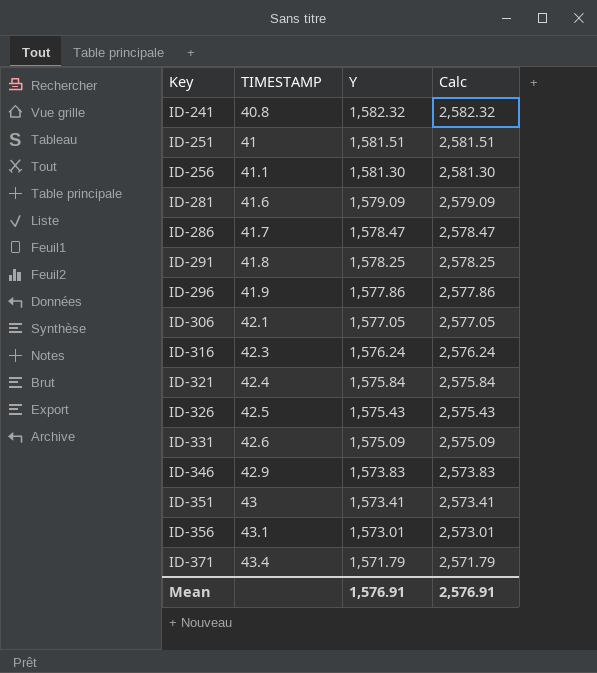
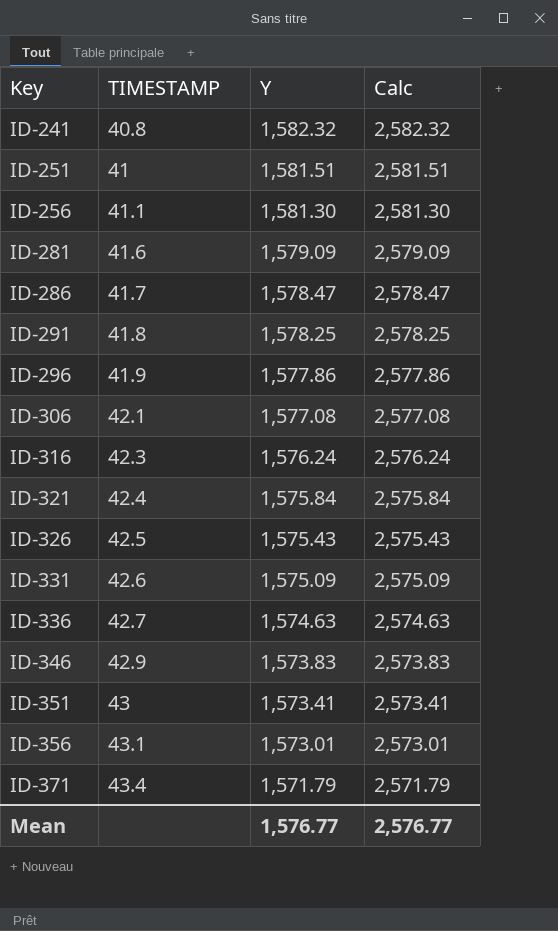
ID-306 | Y: 1,577.05 -> 1,577.08
ID-306 | Calc: 2,577.05 -> 2,577.08
row ID-336: none -> 42.7 | 1,574.63 | 2,574.63
Mean | Y: 1,576.91 -> 1,576.77
Mean | Calc: 2,576.91 -> 2,576.77

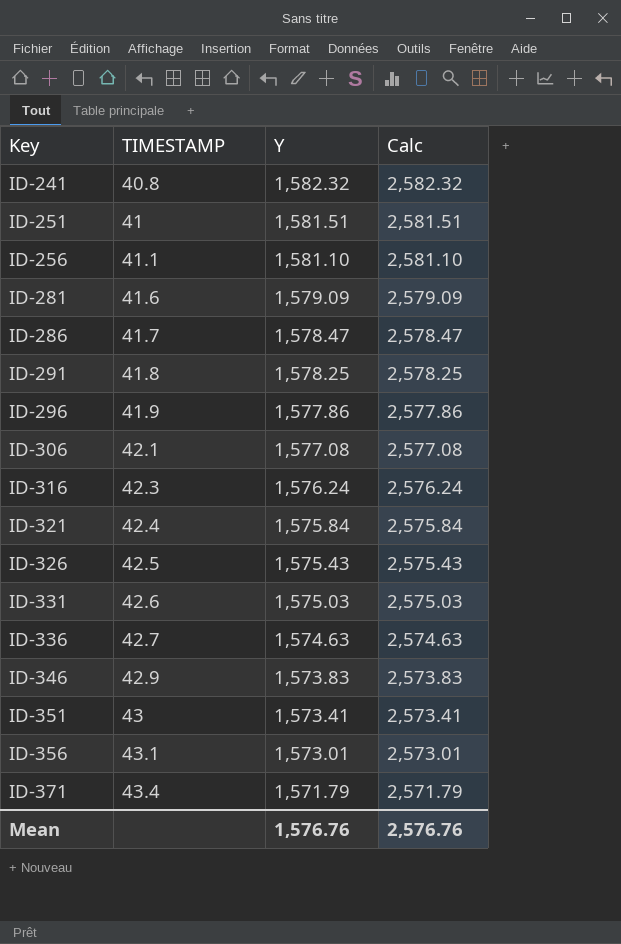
ID-256 | Y: 1,581.30 -> 1,581.10
ID-256 | Calc: 2,581.30 -> 2,581.10
ID-331 | Y: 1,575.09 -> 1,575.03
ID-331 | Calc: 2,575.09 -> 2,575.03
Mean | Y: 1,576.77 -> 1,576.76
Mean | Calc: 2,576.77 -> 2,576.76

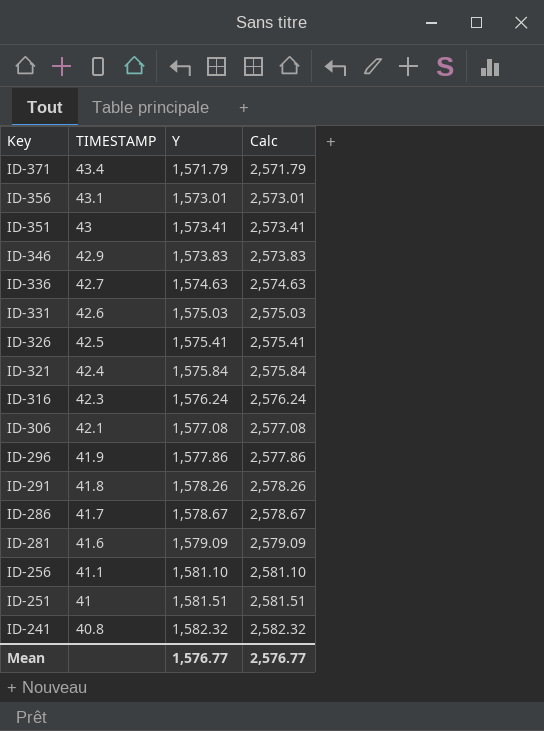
row order: Key ascending -> Key descending
ID-326 | Y: 1,575.43 -> 1,575.41
ID-326 | Calc: 2,575.43 -> 2,575.41
ID-291 | Y: 1,578.25 -> 1,578.26
ID-291 | Calc: 2,578.25 -> 2,578.26
ID-286 | Y: 1,578.47 -> 1,578.67
ID-286 | Calc: 2,578.47 -> 2,578.67
Mean | Y: 1,576.76 -> 1,576.77
Mean | Calc: 2,576.76 -> 2,576.77

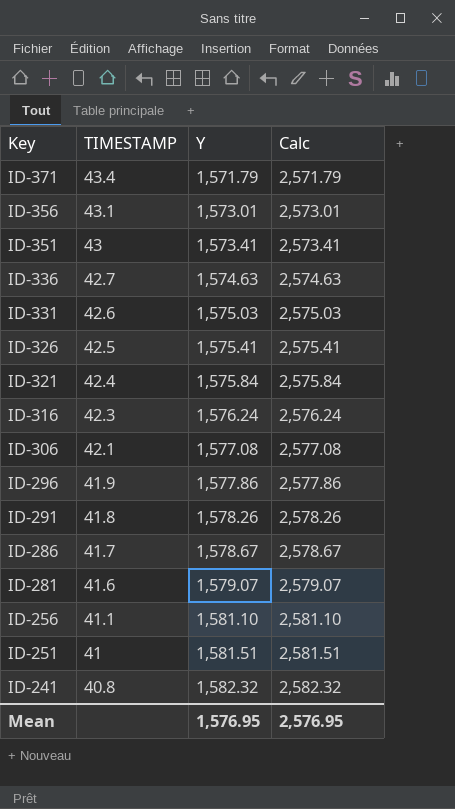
row ID-346: 42.9 | 1,573.83 | 2,573.83 -> none
ID-281 | Y: 1,579.09 -> 1,579.07
ID-281 | Calc: 2,579.09 -> 2,579.07
Mean | Y: 1,576.77 -> 1,576.95
Mean | Calc: 2,576.77 -> 2,576.95

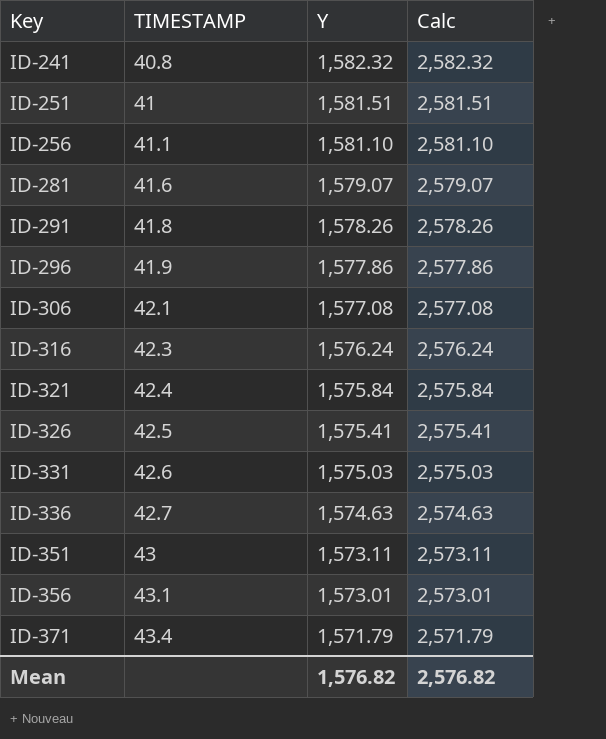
row order: Key descending -> Key ascending
row ID-286: 41.7 | 1,578.67 | 2,578.67 -> none
ID-351 | Y: 1,573.41 -> 1,573.11
ID-351 | Calc: 2,573.41 -> 2,573.11
Mean | Y: 1,576.95 -> 1,576.82
Mean | Calc: 2,576.95 -> 2,576.82

